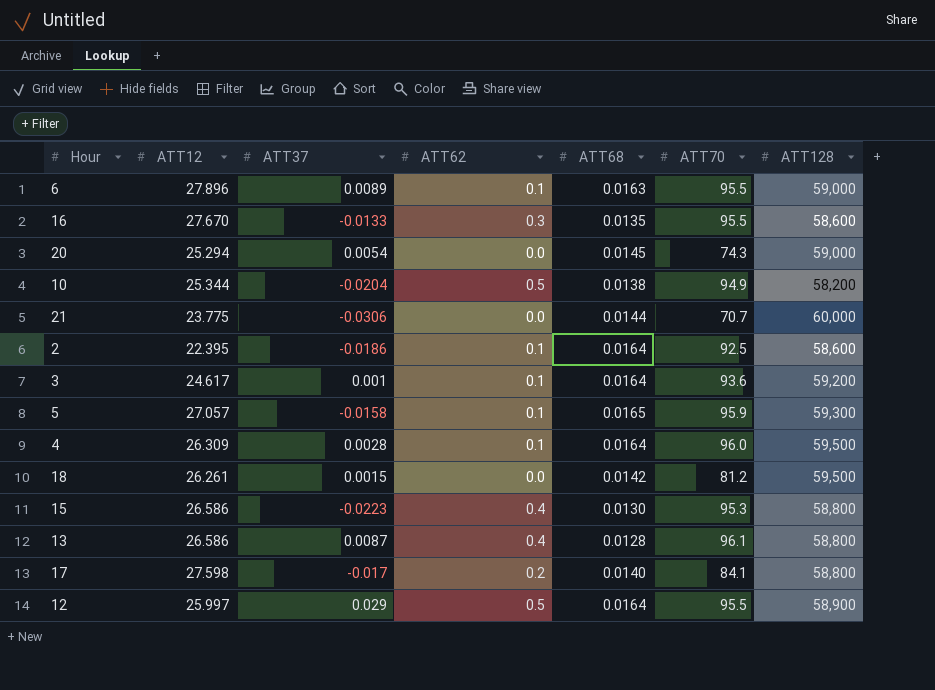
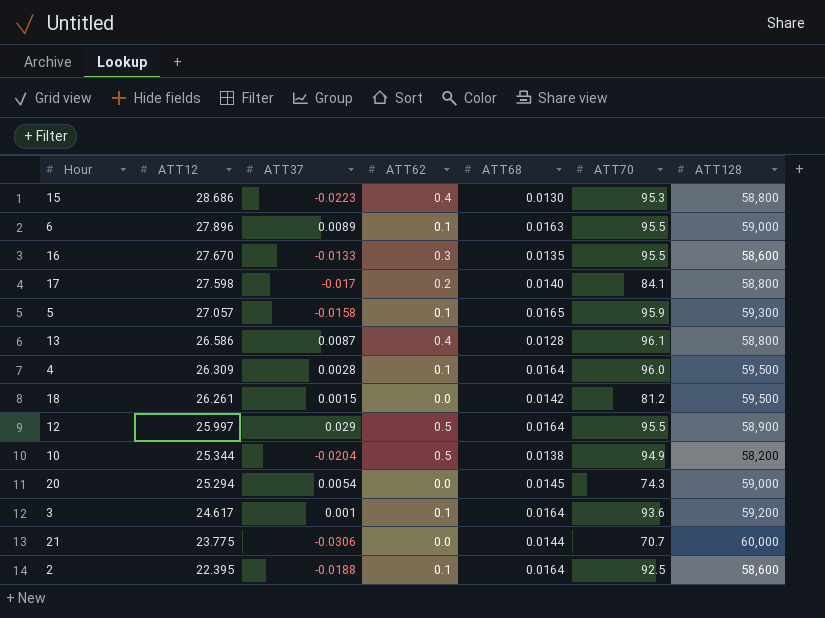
row order: none -> ATT12 descending
15 | ATT12: 26.586 -> 28.686
2 | ATT37: -0.0186 -> -0.0188

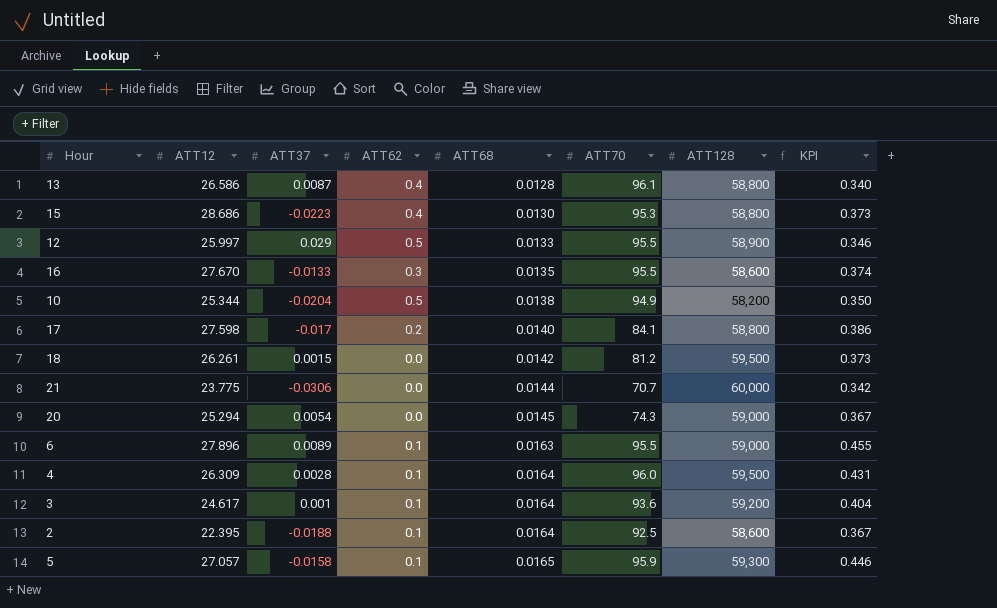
row order: ATT12 descending -> ATT68 ascending
column KPI | formula: none -> [ATT12] * [ATT68]
12 | ATT68: 0.0164 -> 0.0133

